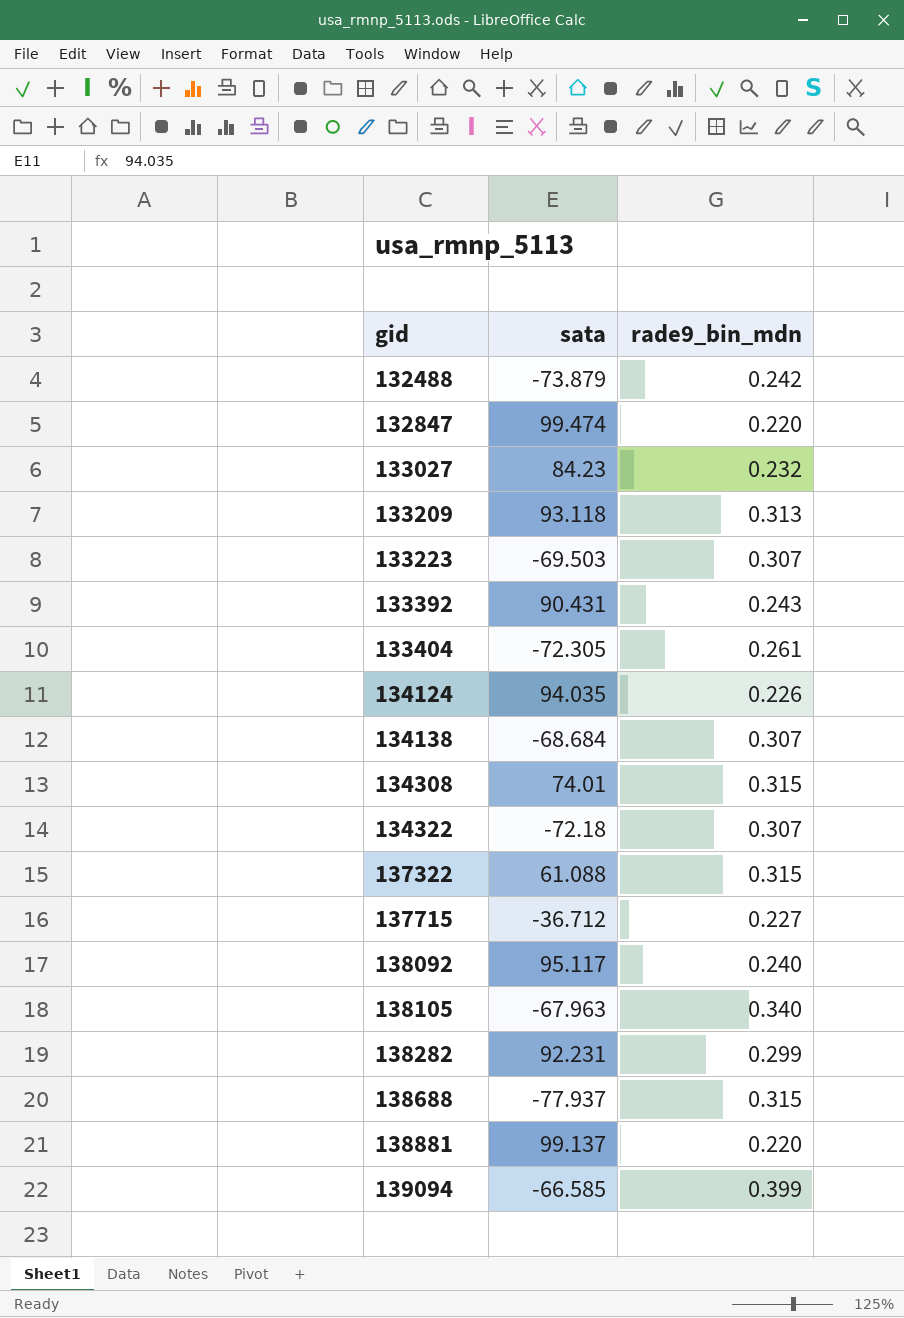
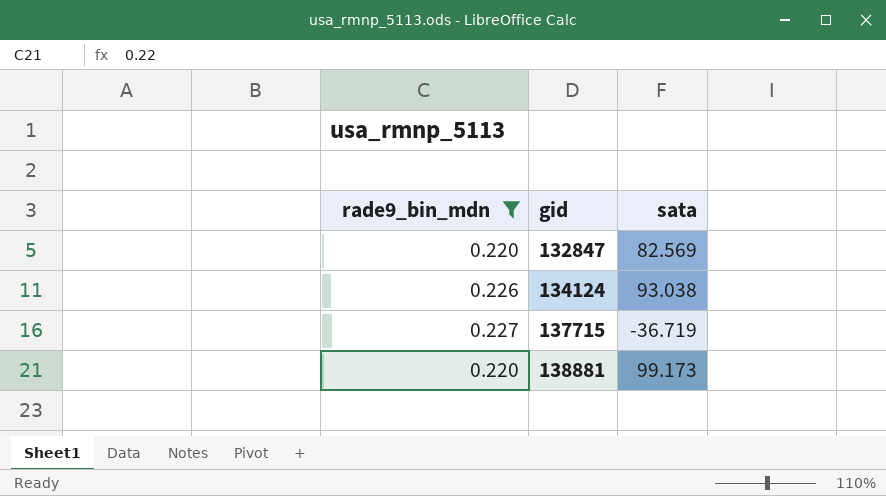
filter: none -> rade9_bin_mdn <= 0.227
column rade9_bin_mdn | position: 3 -> 1
132847 | sata: 99.474 -> 82.569
134124 | sata: 94.035 -> 93.038
137715 | sata: -36.712 -> -36.719
138881 | sata: 99.137 -> 99.173

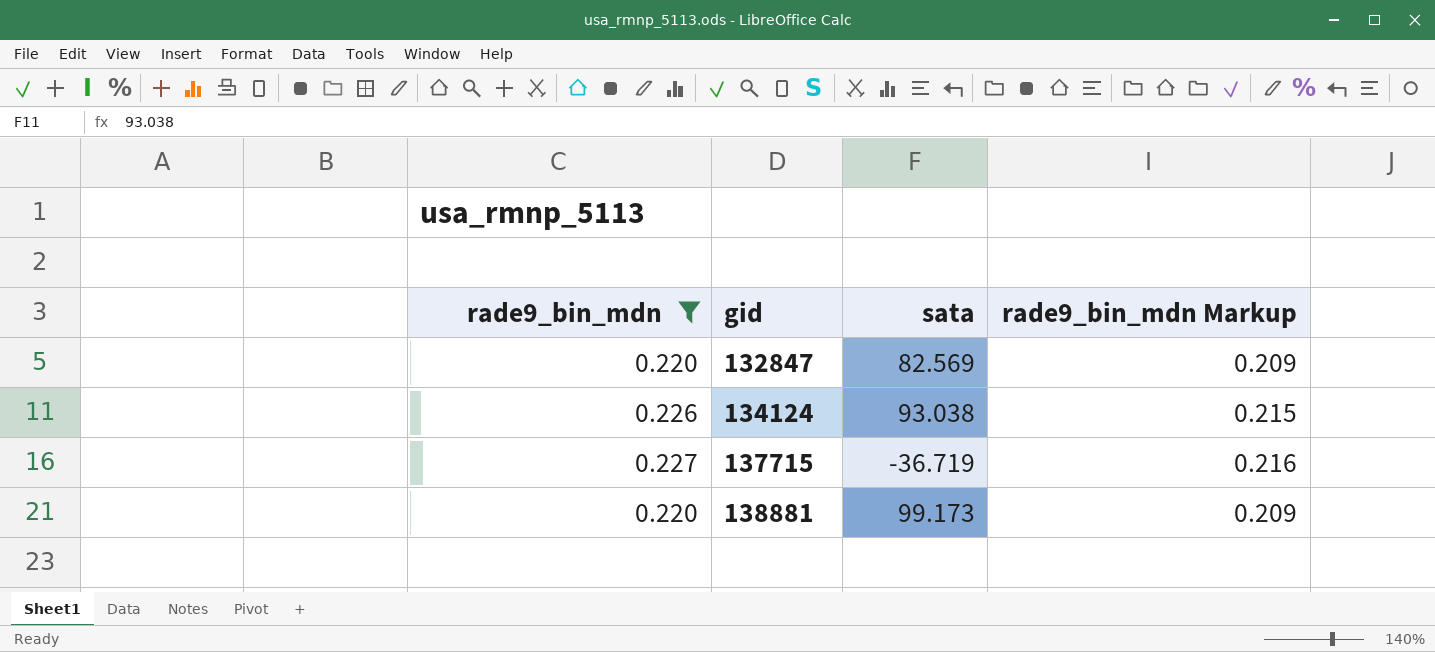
column rade9_bin_mdn Markup | formula: none -> [rade9_bin_mdn] * 0.95

